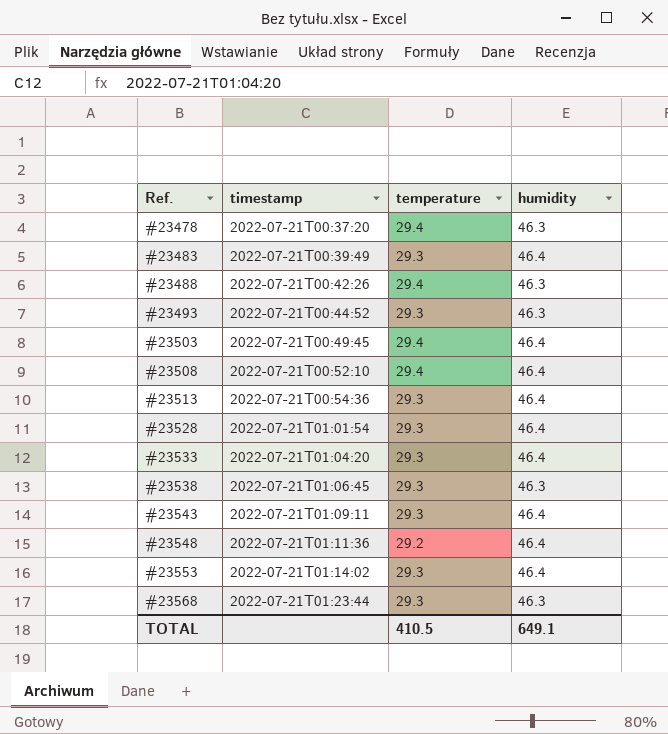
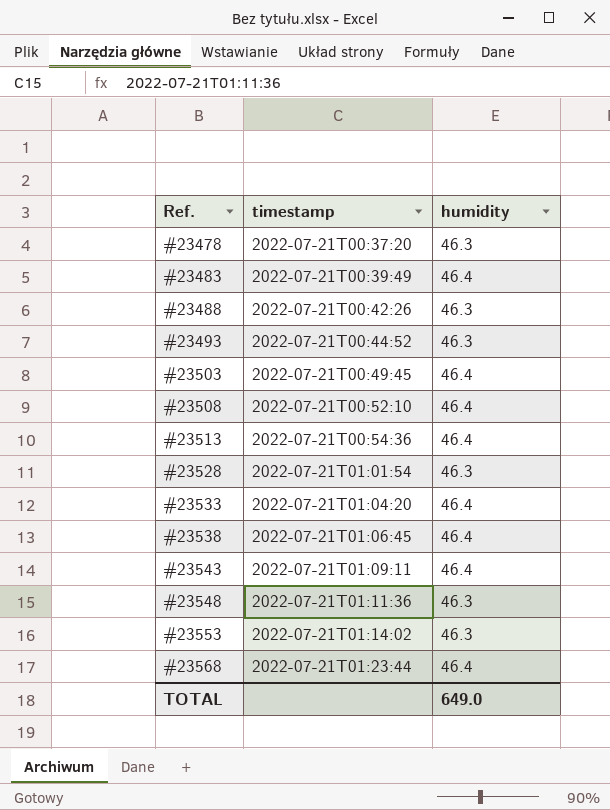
column temperature | position: 3 -> none
#23528 | humidity: 46.4 -> 46.3
#23538 | humidity: 46.3 -> 46.4
#23548 | humidity: 46.4 -> 46.3
#23553 | humidity: 46.4 -> 46.3
#23568 | humidity: 46.3 -> 46.4
TOTAL | humidity: 649.1 -> 649.0

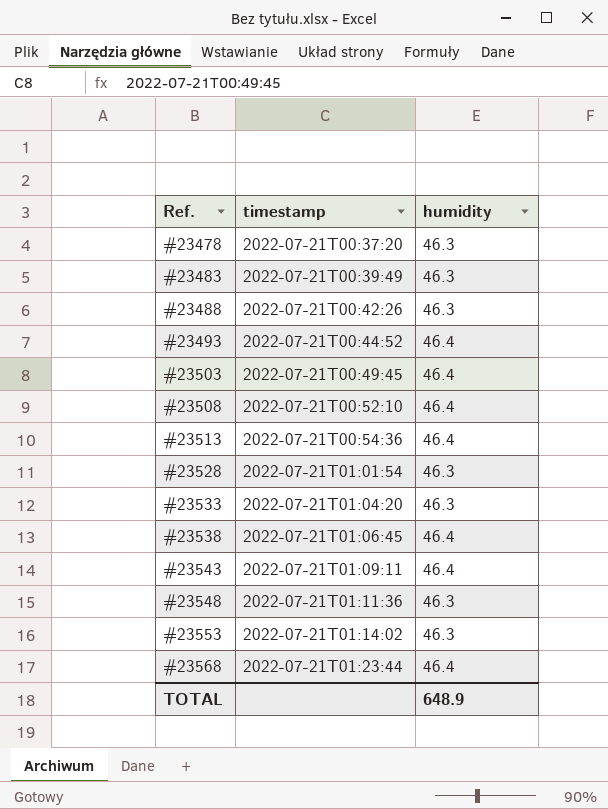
#23483 | humidity: 46.4 -> 46.3
#23493 | humidity: 46.3 -> 46.4
#23533 | humidity: 46.4 -> 46.3
TOTAL | humidity: 649.0 -> 648.9

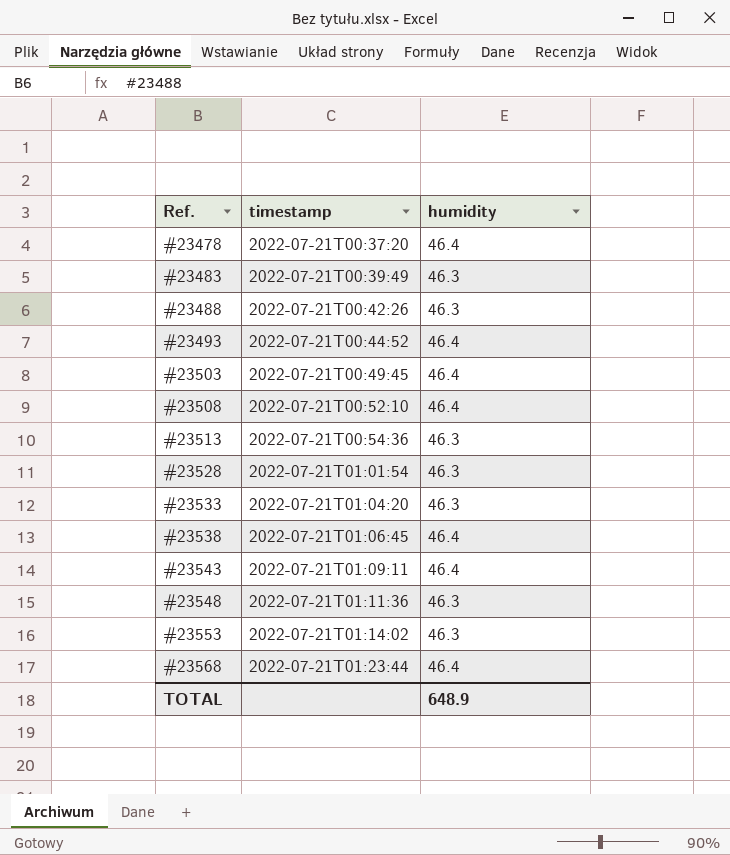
#23478 | humidity: 46.3 -> 46.4
#23513 | humidity: 46.4 -> 46.3

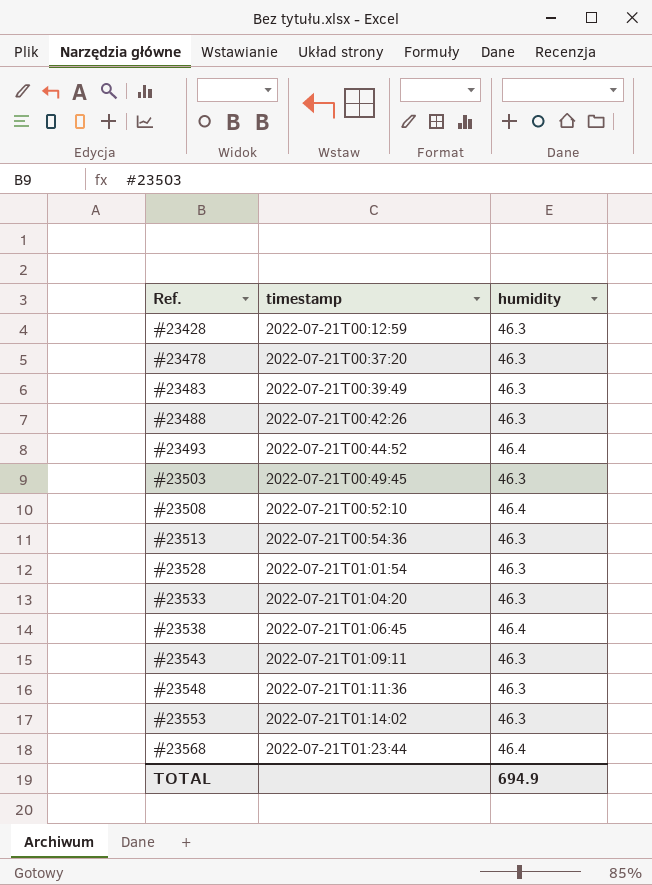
row #23428: none -> 2022-07-21T00:12:59 | 46.3
#23478 | humidity: 46.4 -> 46.3
#23503 | humidity: 46.4 -> 46.3
#23543 | humidity: 46.4 -> 46.3
TOTAL | humidity: 648.9 -> 694.9

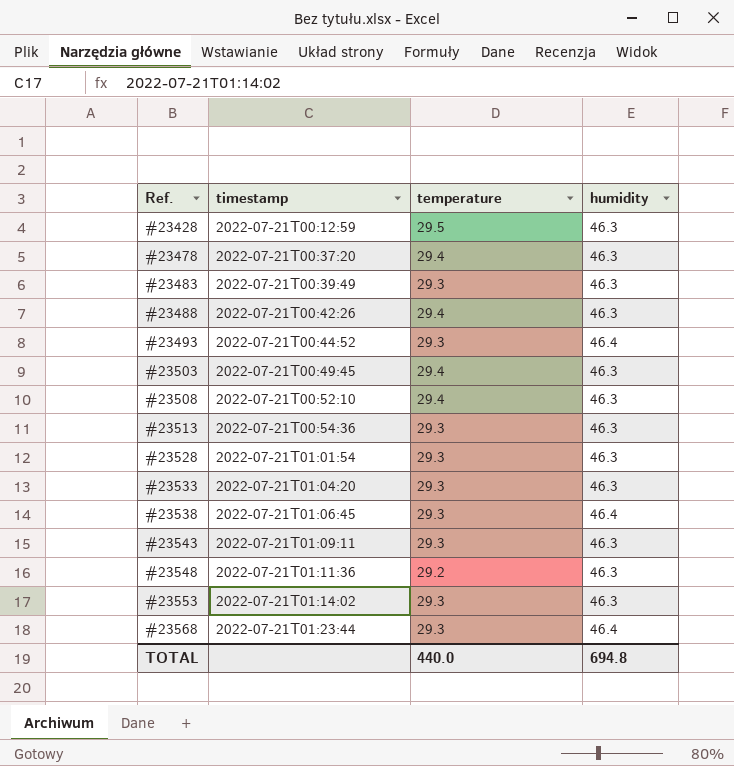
column temperature | position: none -> 3
#23508 | humidity: 46.4 -> 46.3
TOTAL | humidity: 694.9 -> 694.8

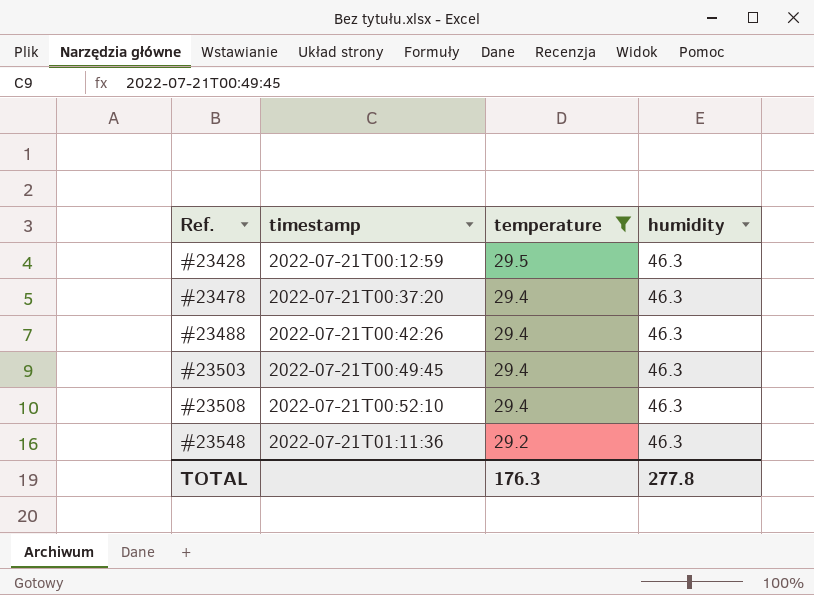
filter: none -> temperature != 29.3
TOTAL | temperature: 440.0 -> 176.3
TOTAL | humidity: 694.8 -> 277.8

